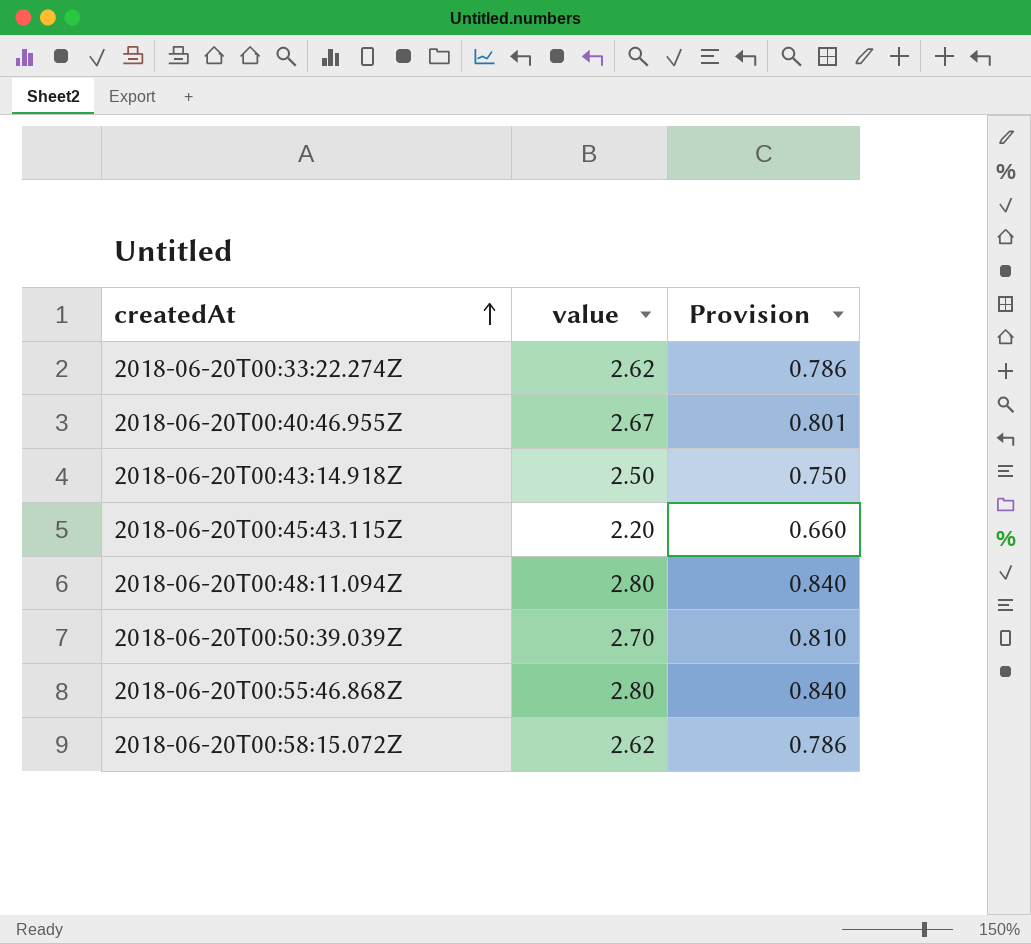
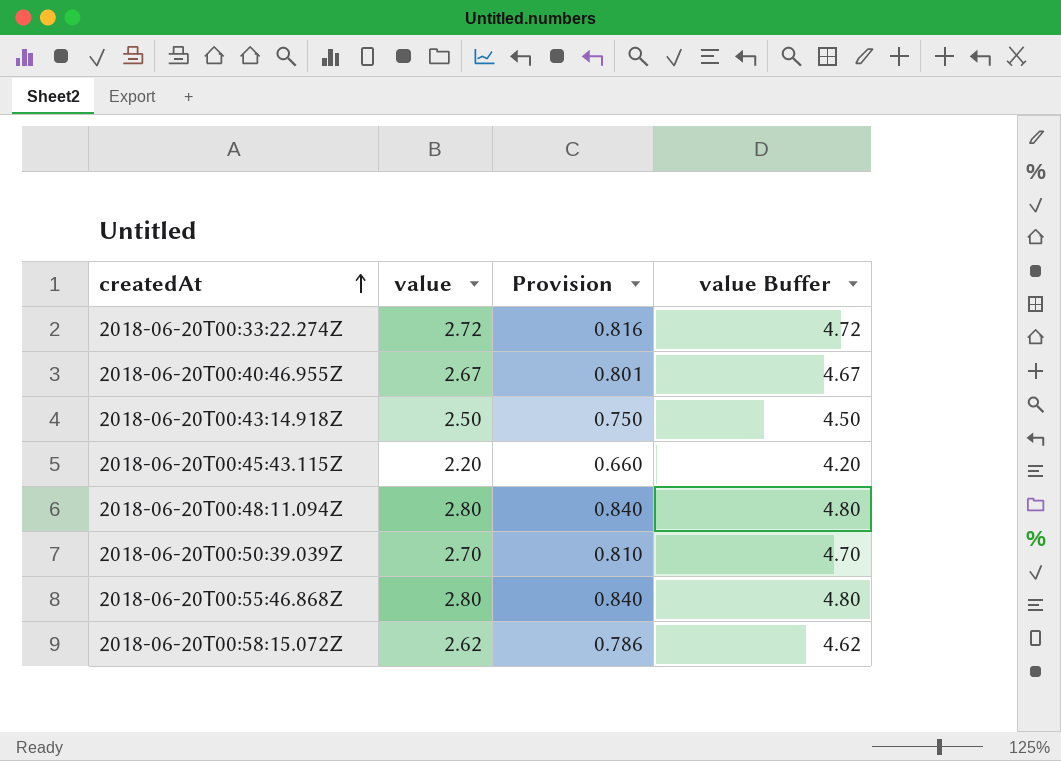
column value Buffer | formula: none -> [value] + 2
2018-06-20T00:33:22.274Z | value: 2.62 -> 2.72
2018-06-20T00:33:22.274Z | Provision: 0.786 -> 0.816

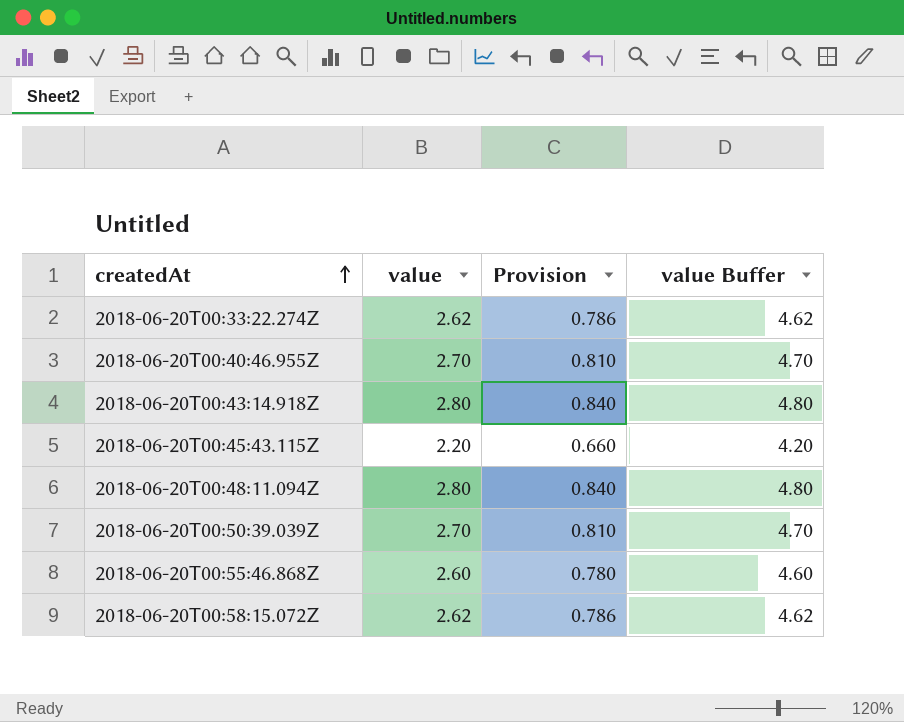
2018-06-20T00:33:22.274Z | value: 2.72 -> 2.62
2018-06-20T00:33:22.274Z | Provision: 0.816 -> 0.786
2018-06-20T00:33:22.274Z | value Buffer: 4.72 -> 4.62
2018-06-20T00:40:46.955Z | value: 2.67 -> 2.70
2018-06-20T00:40:46.955Z | Provision: 0.801 -> 0.810
2018-06-20T00:40:46.955Z | value Buffer: 4.67 -> 4.70
2018-06-20T00:43:14.918Z | value: 2.50 -> 2.80
2018-06-20T00:43:14.918Z | Provision: 0.750 -> 0.840
2018-06-20T00:43:14.918Z | value Buffer: 4.50 -> 4.80
2018-06-20T00:55:46.868Z | value: 2.80 -> 2.60
2018-06-20T00:55:46.868Z | Provision: 0.840 -> 0.780
2018-06-20T00:55:46.868Z | value Buffer: 4.80 -> 4.60

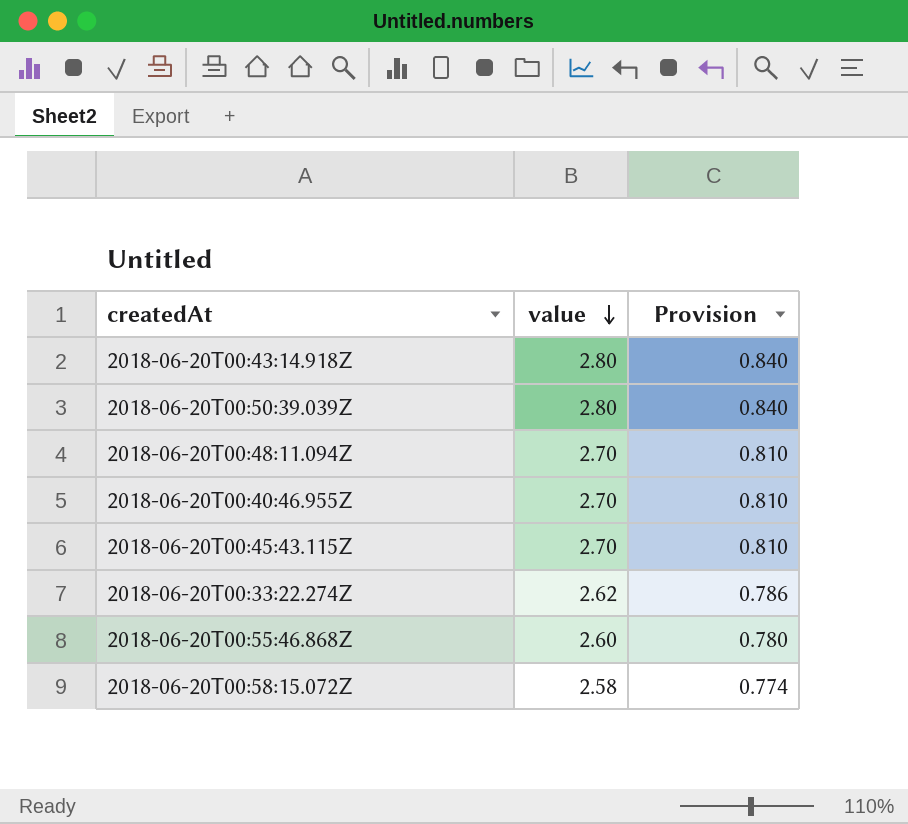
row order: createdAt ascending -> value descending
column value Buffer | formula: [value] + 2 -> none
2018-06-20T00:50:39.039Z | value: 2.70 -> 2.80
2018-06-20T00:50:39.039Z | Provision: 0.810 -> 0.840
2018-06-20T00:48:11.094Z | value: 2.80 -> 2.70
2018-06-20T00:48:11.094Z | Provision: 0.840 -> 0.810
2018-06-20T00:45:43.115Z | value: 2.20 -> 2.70
2018-06-20T00:45:43.115Z | Provision: 0.660 -> 0.810
2018-06-20T00:58:15.072Z | value: 2.62 -> 2.58
2018-06-20T00:58:15.072Z | Provision: 0.786 -> 0.774

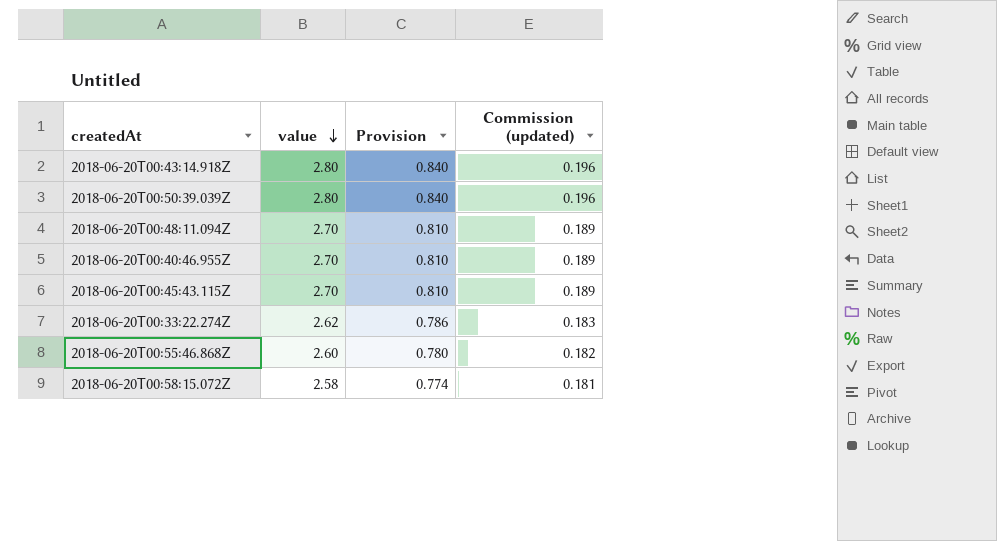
column Commission (updated) | formula: none -> [value] * 0.07

